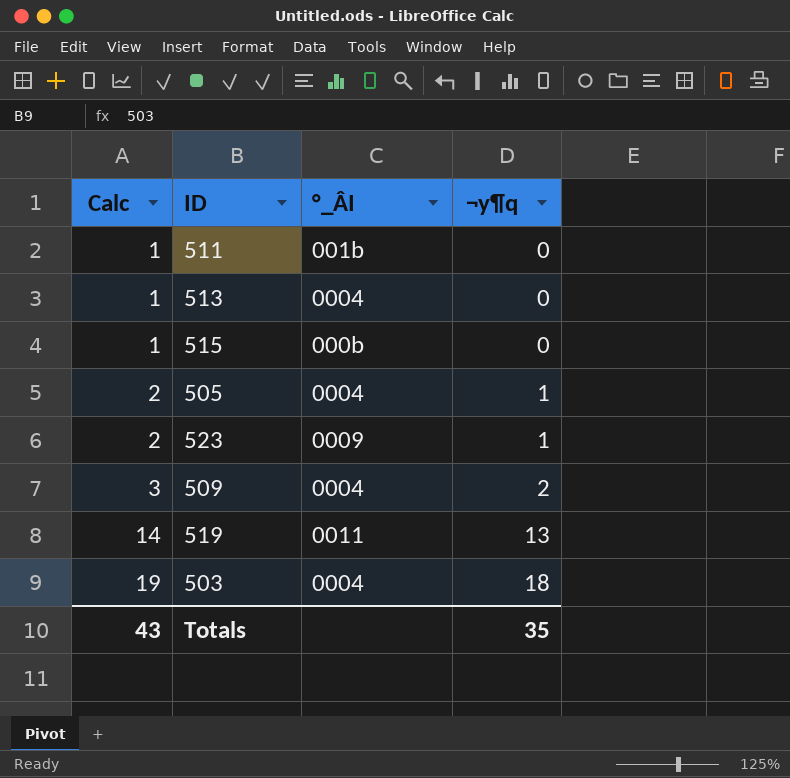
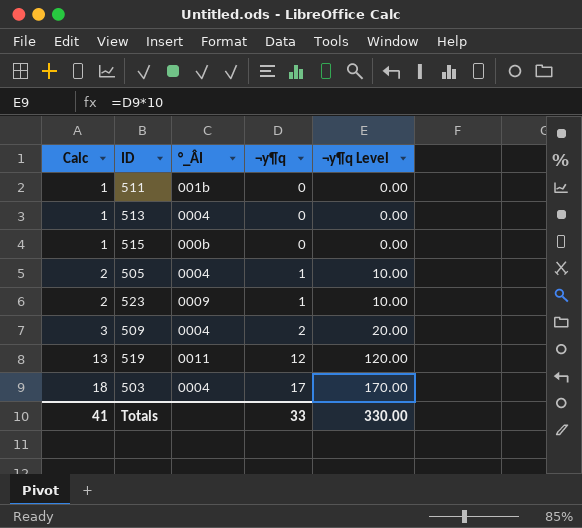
column ¬y¶q Level | formula: none -> [¬y¶q] * 10
519 | Calc: 14 -> 13
519 | ¬y¶q: 13 -> 12
503 | Calc: 19 -> 18
503 | ¬y¶q: 18 -> 17
Totals | Calc: 43 -> 41
Totals | ¬y¶q: 35 -> 33

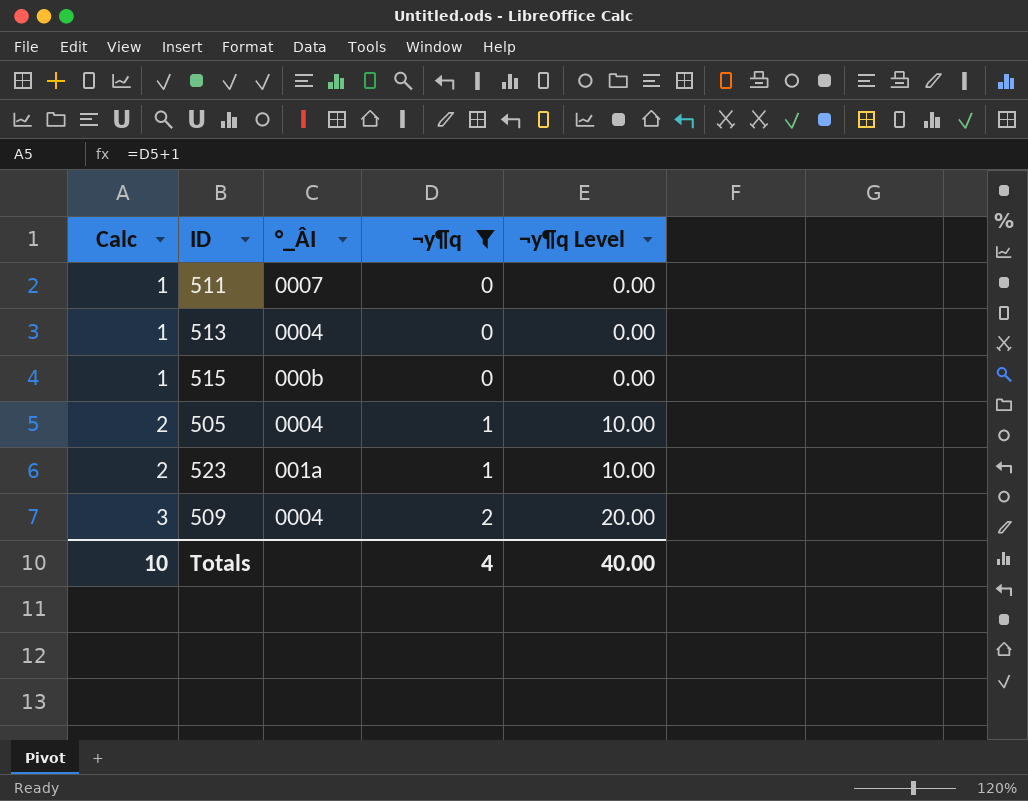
filter: none -> ¬y¶q <= 2
511 | °_ÂI: 001b -> 0007
523 | °_ÂI: 0009 -> 001a
Totals | Calc: 41 -> 10
Totals | ¬y¶q: 33 -> 4
Totals | ¬y¶q Level: 330.00 -> 40.00

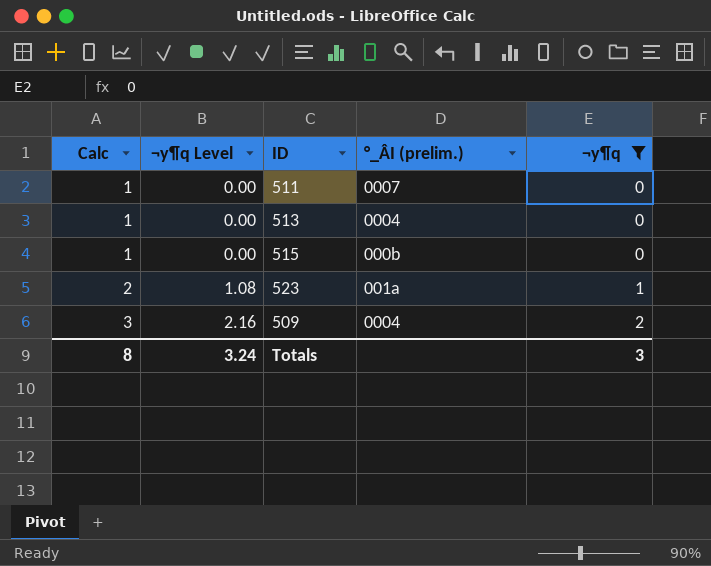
column ¬y¶q Level | formula: [¬y¶q] * 10 -> [¬y¶q] * 1.08
column ¬y¶q Level | position: 5 -> 2
column name: °_ÂI -> °_ÂI (prelim.)
row 505: 2 | 0004 | 1 | 10.00 -> none
Totals | Calc: 10 -> 8
Totals | ¬y¶q Level: 40.00 -> 3.24
Totals | ¬y¶q: 4 -> 3

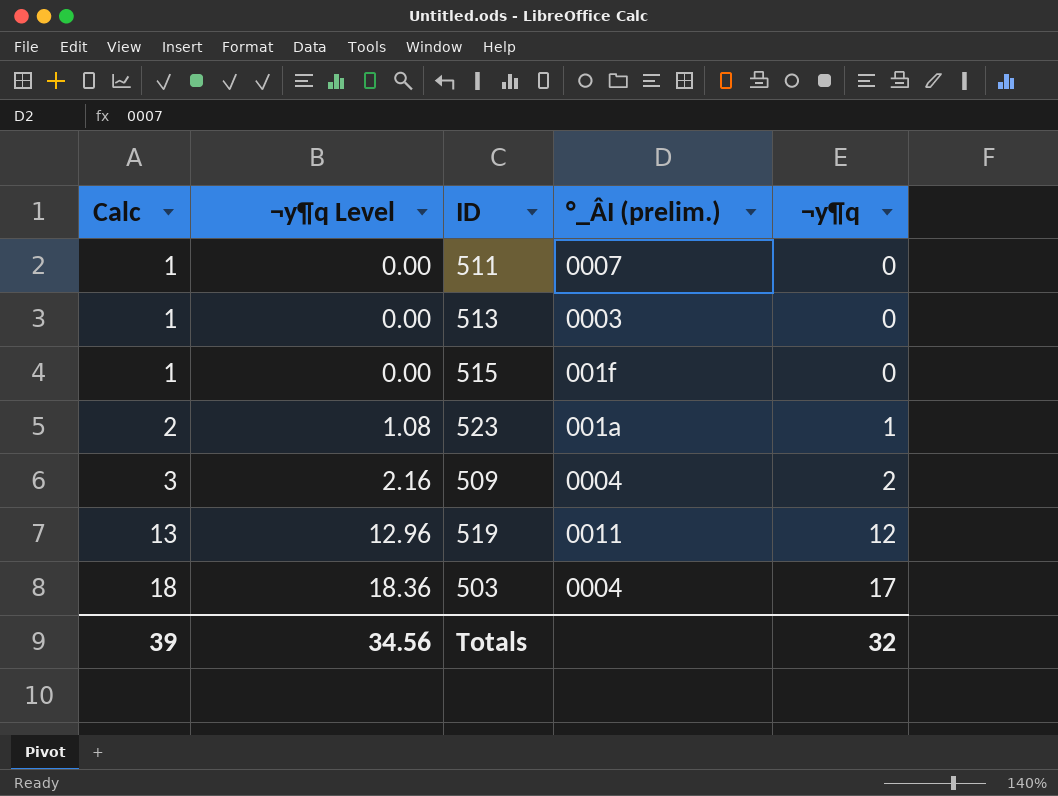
filter: ¬y¶q <= 2 -> none
513 | °_ÂI (prelim.): 0004 -> 0003
515 | °_ÂI (prelim.): 000b -> 001f
Totals | Calc: 8 -> 39
Totals | ¬y¶q Level: 3.24 -> 34.56
Totals | ¬y¶q: 3 -> 32

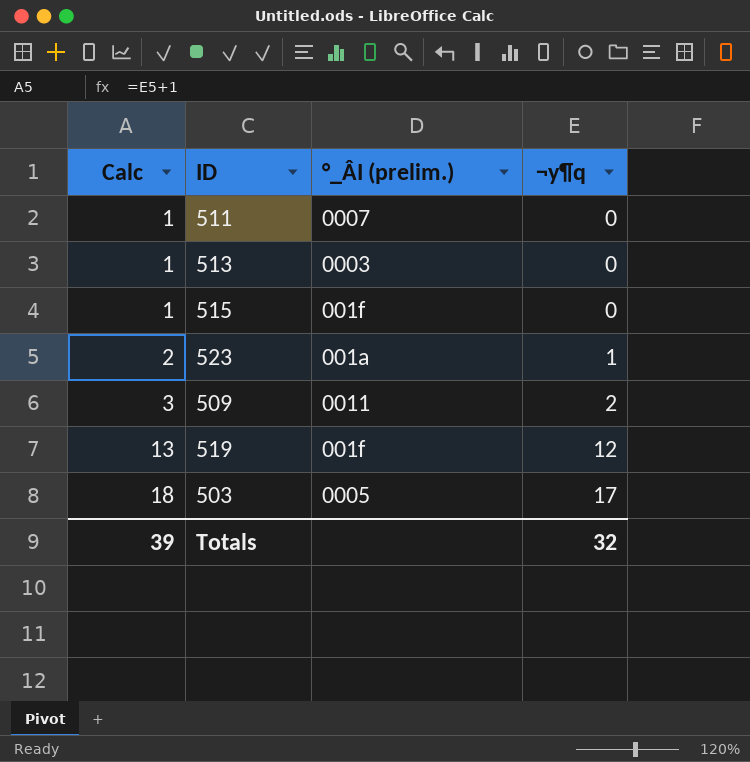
column ¬y¶q Level | formula: [¬y¶q] * 1.08 -> none
509 | °_ÂI (prelim.): 0004 -> 0011
519 | °_ÂI (prelim.): 0011 -> 001f
503 | °_ÂI (prelim.): 0004 -> 0005

